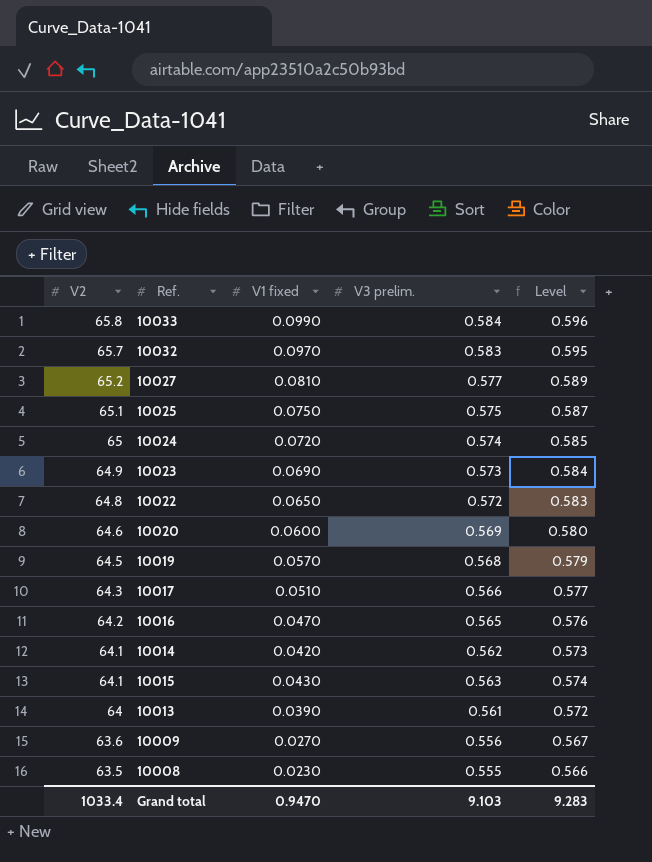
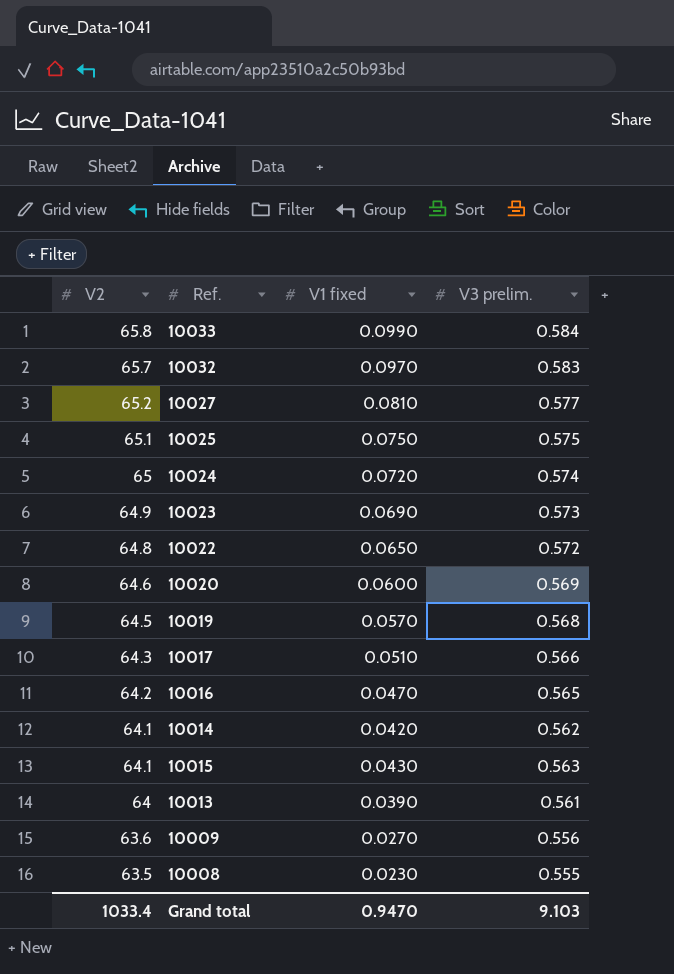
column Level | formula: [V3 prelim.] * 1.02 -> none

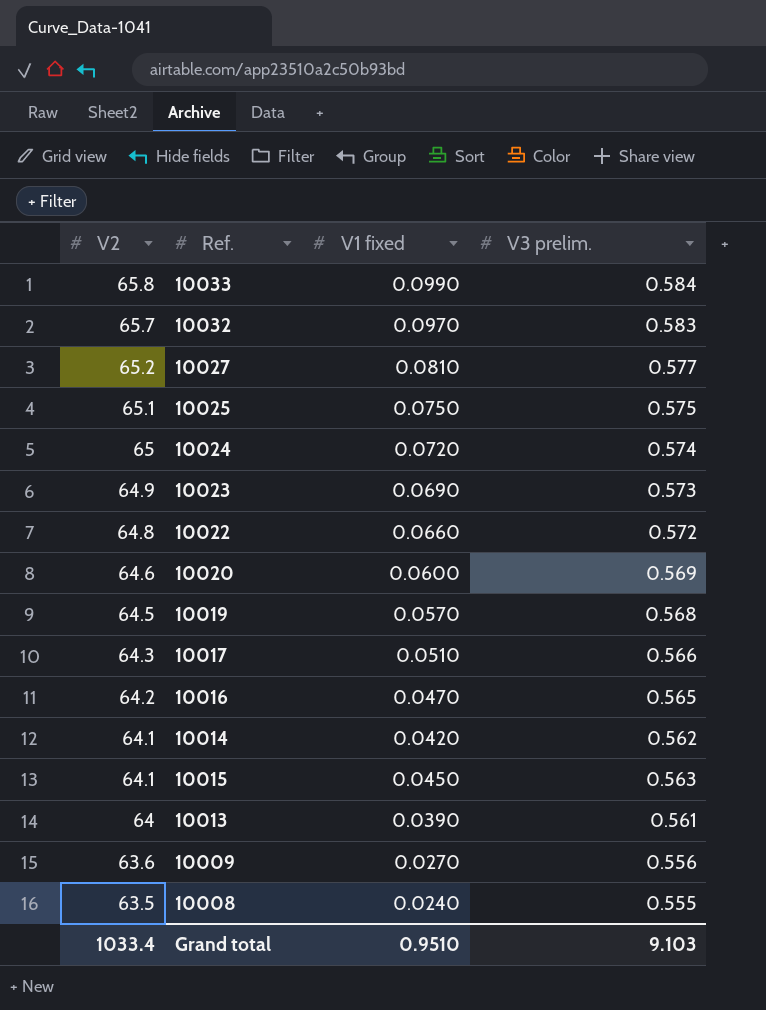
10022 | V1 fixed: 0.0650 -> 0.0660
10015 | V1 fixed: 0.0430 -> 0.0450
10008 | V1 fixed: 0.0230 -> 0.0240
Grand total | V1 fixed: 0.9470 -> 0.9510

